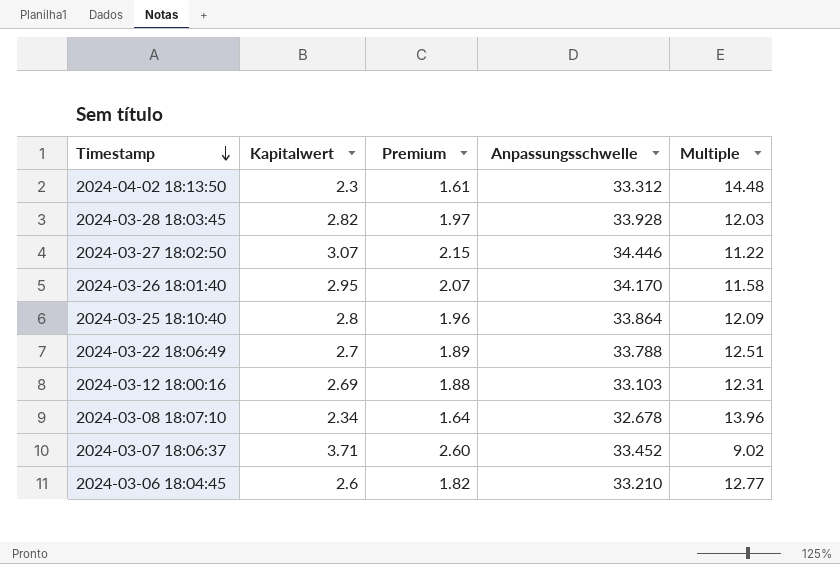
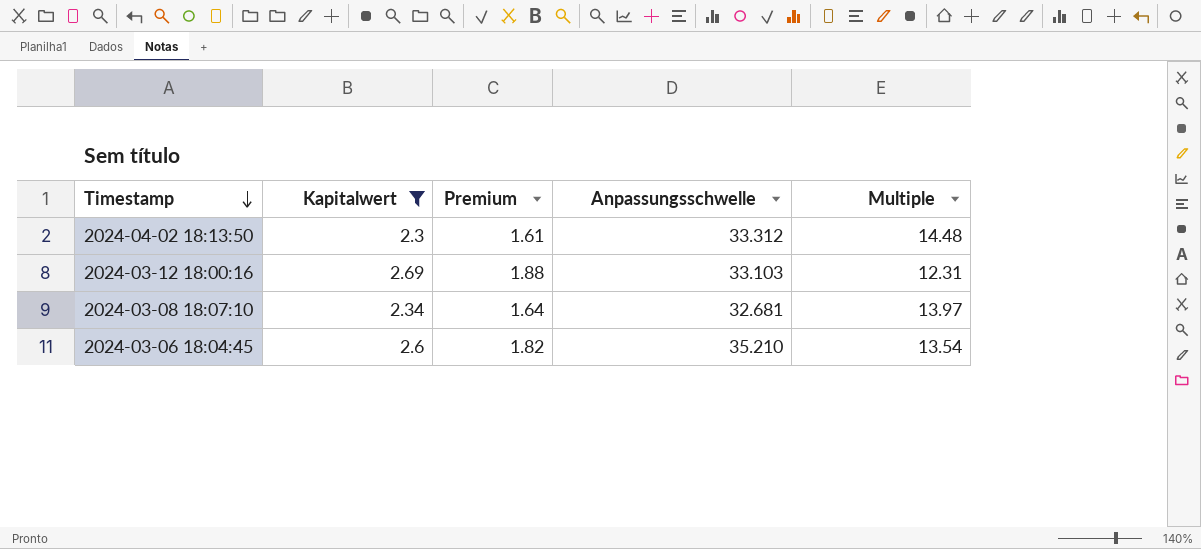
filter: none -> Kapitalwert <= 2.69
2024-03-08 18:07:10 | Anpassungsschwelle: 32.678 -> 32.681
2024-03-08 18:07:10 | Multiple: 13.96 -> 13.97
2024-03-06 18:04:45 | Anpassungsschwelle: 33.210 -> 35.210
2024-03-06 18:04:45 | Multiple: 12.77 -> 13.54

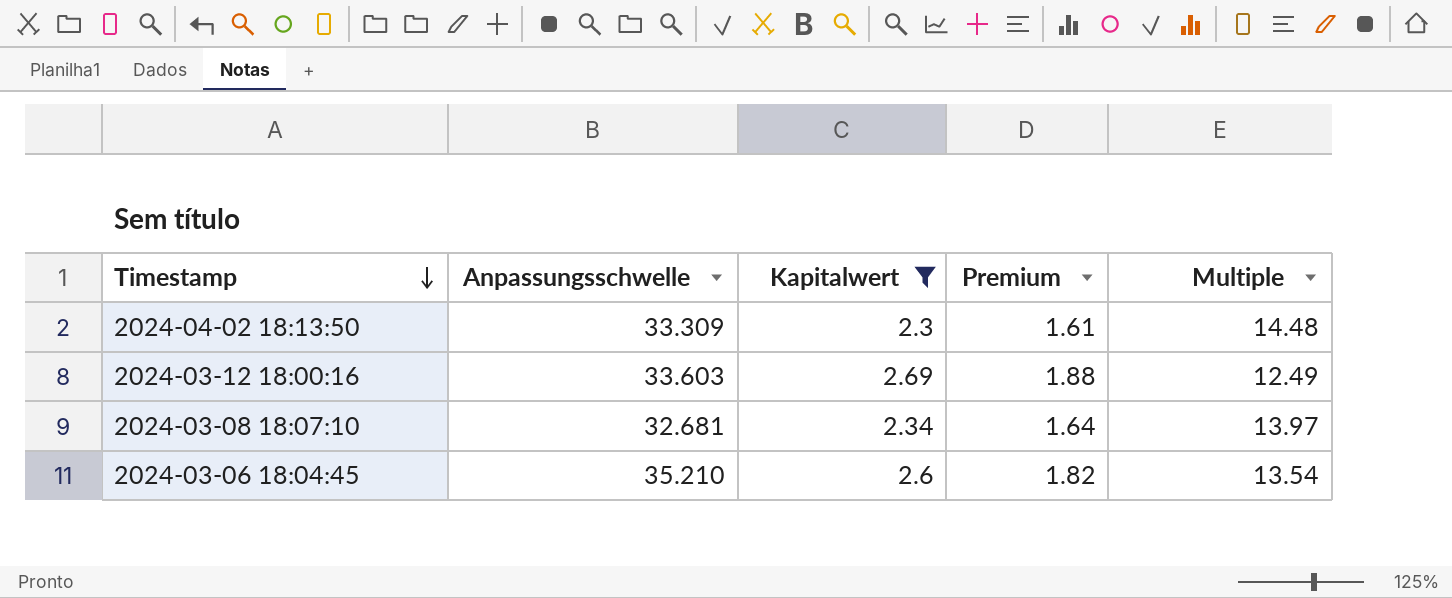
column Anpassungsschwelle | position: 4 -> 2
2024-04-02 18:13:50 | Anpassungsschwelle: 33.312 -> 33.309
2024-03-12 18:00:16 | Anpassungsschwelle: 33.103 -> 33.603
2024-03-12 18:00:16 | Multiple: 12.31 -> 12.49

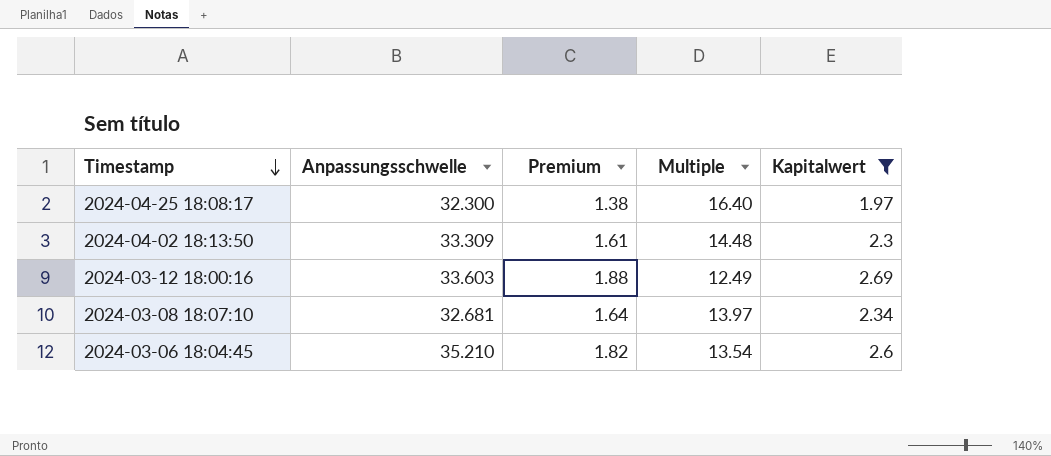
column Kapitalwert | position: 3 -> 5
row 2024-04-25 18:08:17: none -> 32.300 | 1.38 | 16.40 | 1.97

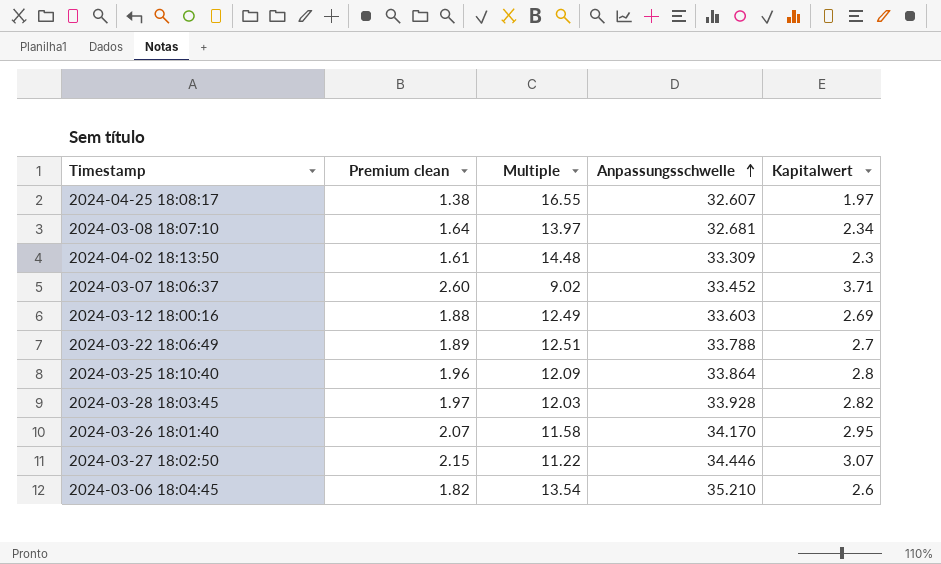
filter: Kapitalwert <= 2.69 -> none
row order: Timestamp descending -> Anpassungsschwelle ascending
column name: Premium -> Premium clean
column Anpassungsschwelle | position: 2 -> 4
2024-04-25 18:08:17 | Multiple: 16.40 -> 16.55
2024-04-25 18:08:17 | Anpassungsschwelle: 32.300 -> 32.607

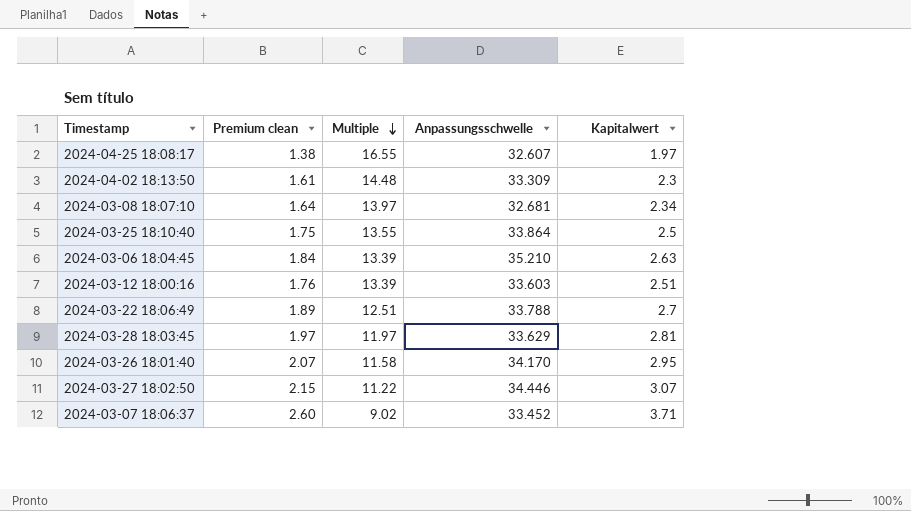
row order: Anpassungsschwelle ascending -> Multiple descending
2024-03-25 18:10:40 | Premium clean: 1.96 -> 1.75
2024-03-25 18:10:40 | Multiple: 12.09 -> 13.55
2024-03-25 18:10:40 | Kapitalwert: 2.8 -> 2.5
2024-03-06 18:04:45 | Premium clean: 1.82 -> 1.84
2024-03-06 18:04:45 | Multiple: 13.54 -> 13.39
2024-03-06 18:04:45 | Kapitalwert: 2.6 -> 2.63
2024-03-12 18:00:16 | Premium clean: 1.88 -> 1.76
2024-03-12 18:00:16 | Multiple: 12.49 -> 13.39
2024-03-12 18:00:16 | Kapitalwert: 2.69 -> 2.51
2024-03-28 18:03:45 | Multiple: 12.03 -> 11.97
2024-03-28 18:03:45 | Anpassungsschwelle: 33.928 -> 33.629
2024-03-28 18:03:45 | Kapitalwert: 2.82 -> 2.81

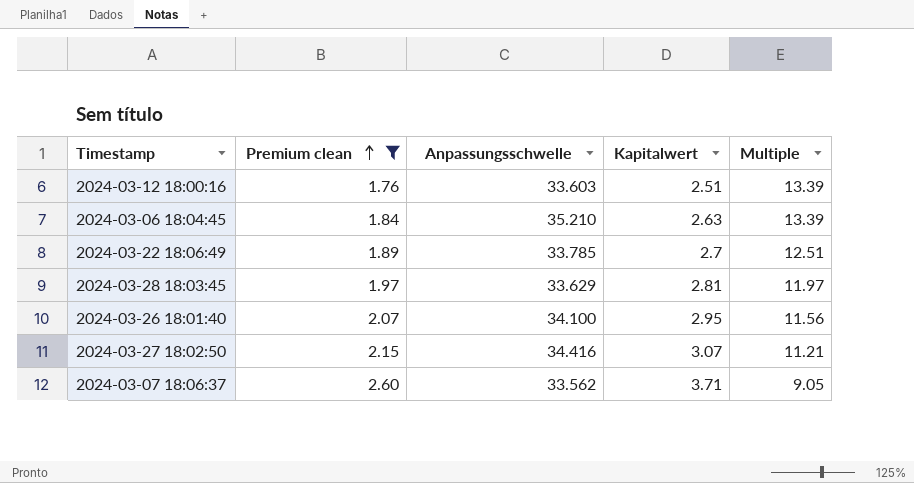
filter: none -> Premium clean >= 1.76
row order: Multiple descending -> Premium clean ascending
column Multiple | position: 3 -> 5
2024-03-22 18:06:49 | Anpassungsschwelle: 33.788 -> 33.785
2024-03-26 18:01:40 | Anpassungsschwelle: 34.170 -> 34.100
2024-03-26 18:01:40 | Multiple: 11.58 -> 11.56
2024-03-27 18:02:50 | Anpassungsschwelle: 34.446 -> 34.416
2024-03-27 18:02:50 | Multiple: 11.22 -> 11.21
2024-03-07 18:06:37 | Anpassungsschwelle: 33.452 -> 33.562
2024-03-07 18:06:37 | Multiple: 9.02 -> 9.05

